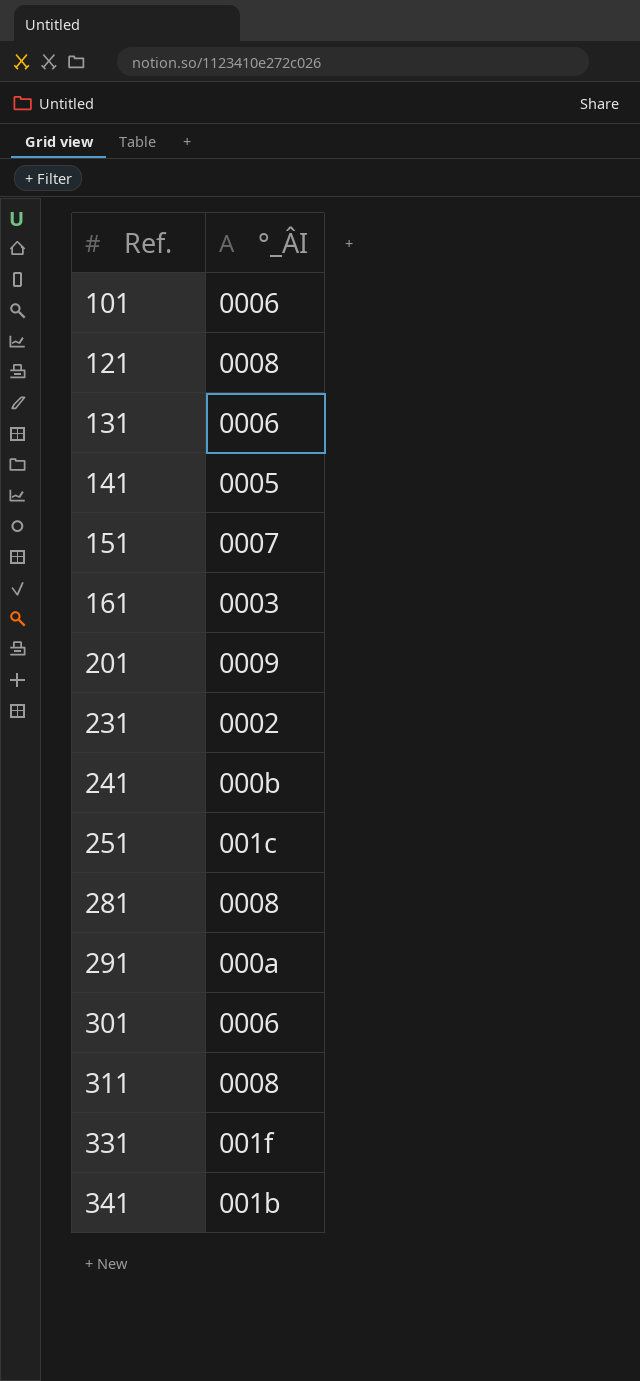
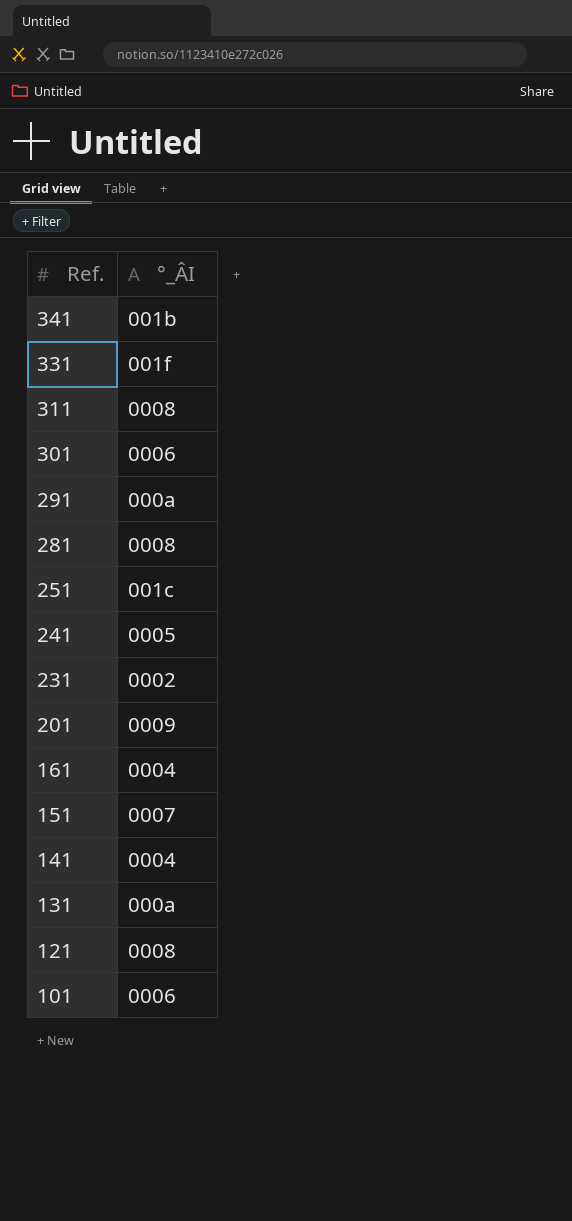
row order: Ref. ascending -> Ref. descending
241 | °_ÂI: 000b -> 0005
161 | °_ÂI: 0003 -> 0004
141 | °_ÂI: 0005 -> 0004
131 | °_ÂI: 0006 -> 000a

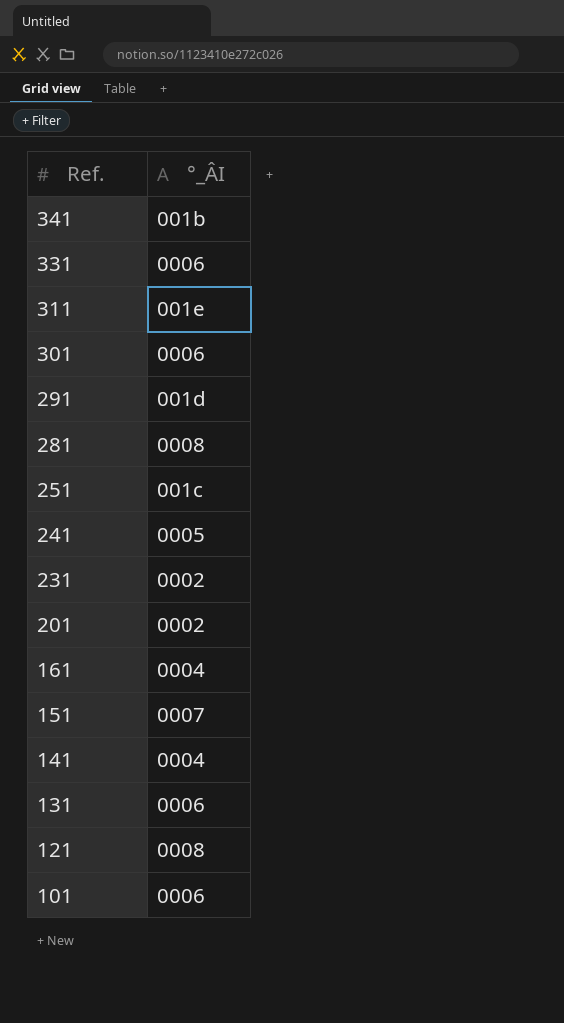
331 | °_ÂI: 001f -> 0006
311 | °_ÂI: 0008 -> 001e
291 | °_ÂI: 000a -> 001d
201 | °_ÂI: 0009 -> 0002
131 | °_ÂI: 000a -> 0006

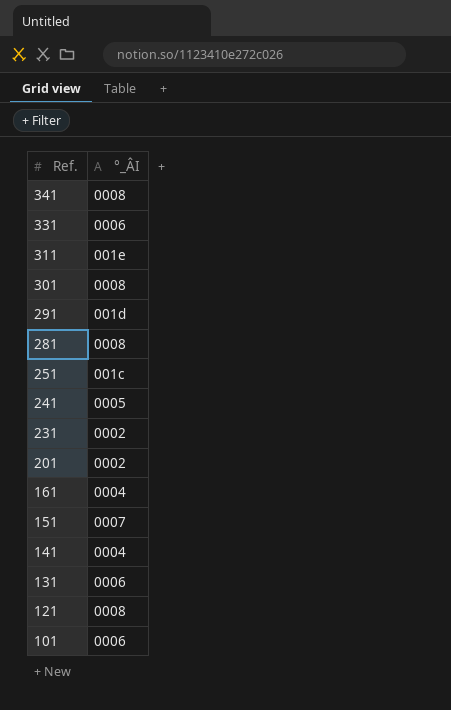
341 | °_ÂI: 001b -> 0008
301 | °_ÂI: 0006 -> 0008

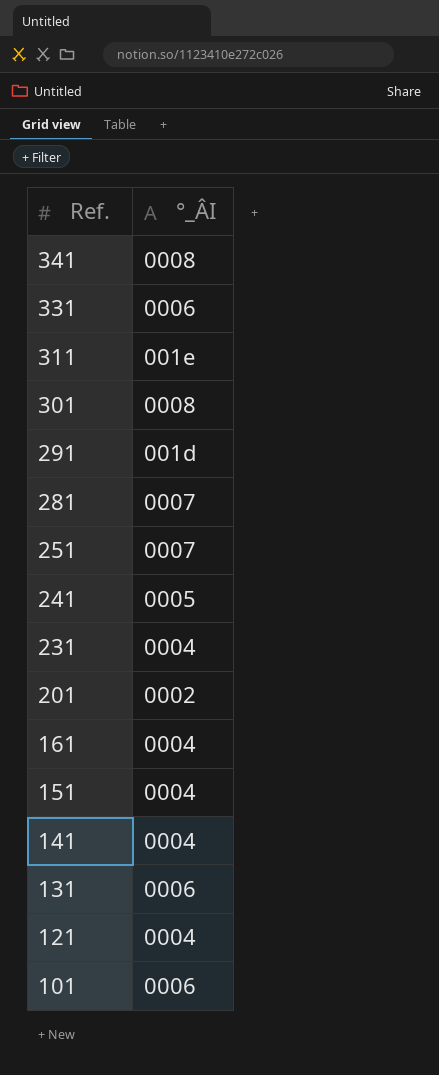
281 | °_ÂI: 0008 -> 0007
251 | °_ÂI: 001c -> 0007
231 | °_ÂI: 0002 -> 0004
151 | °_ÂI: 0007 -> 0004
121 | °_ÂI: 0008 -> 0004

